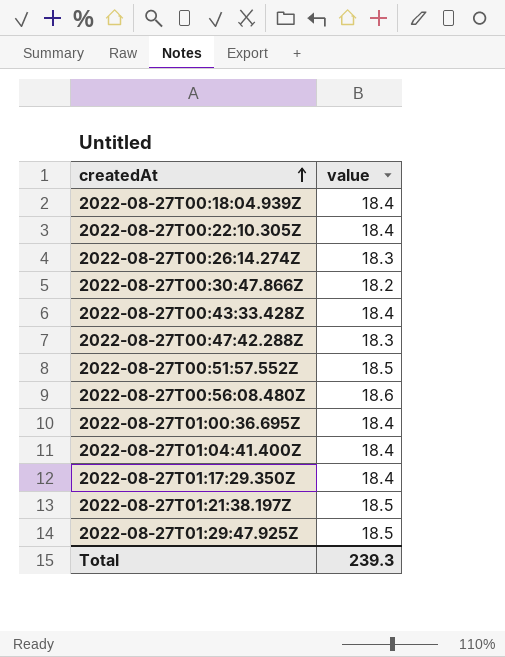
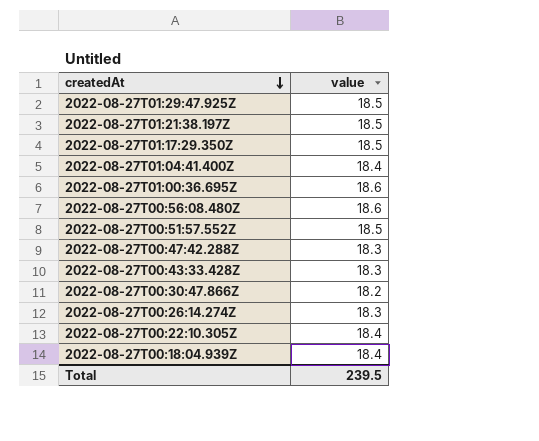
row order: createdAt ascending -> createdAt descending
2022-08-27T01:17:29.350Z | value: 18.4 -> 18.5
2022-08-27T01:00:36.695Z | value: 18.4 -> 18.6
2022-08-27T00:43:33.428Z | value: 18.4 -> 18.3
Total | value: 239.3 -> 239.5

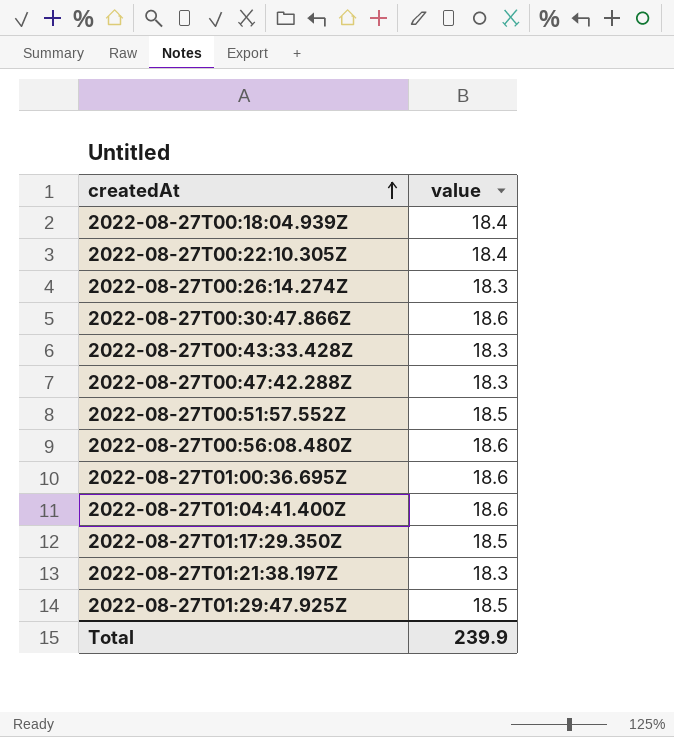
row order: createdAt descending -> createdAt ascending
2022-08-27T00:30:47.866Z | value: 18.2 -> 18.6
2022-08-27T01:04:41.400Z | value: 18.4 -> 18.6
2022-08-27T01:21:38.197Z | value: 18.5 -> 18.3
Total | value: 239.5 -> 239.9

